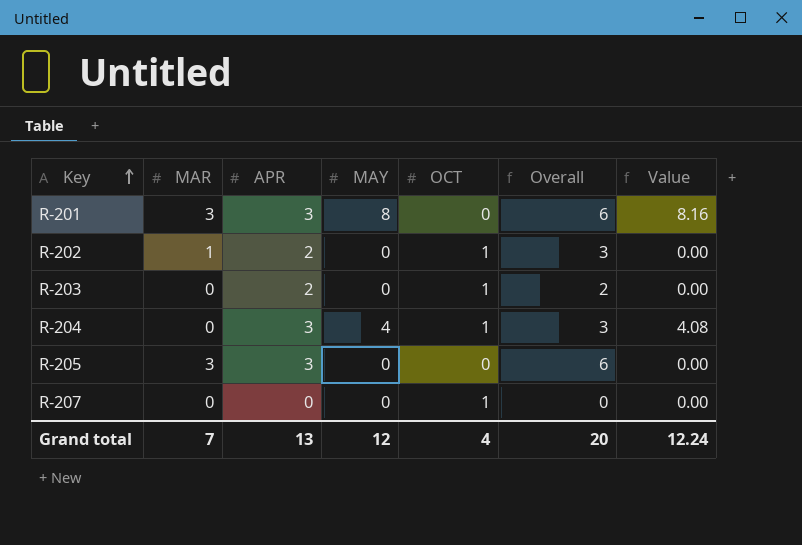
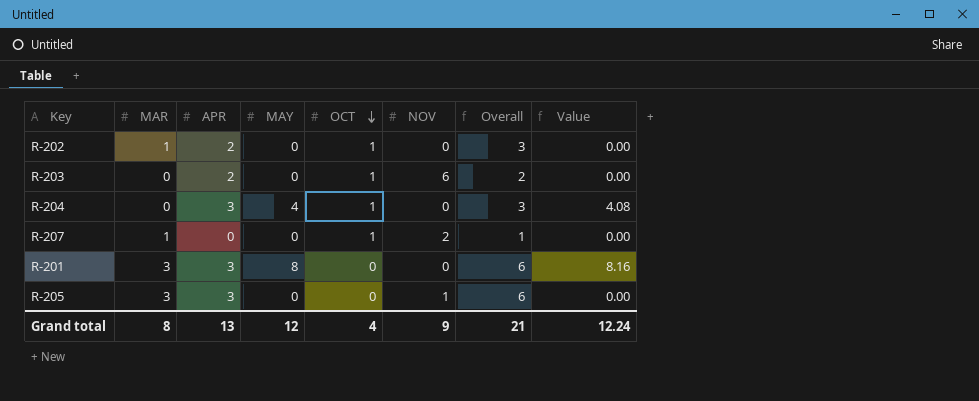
row order: Key ascending -> OCT descending
column NOV | position: none -> 6
R-207 | MAR: 0 -> 1
R-207 | Overall: 0 -> 1
Grand total | MAR: 7 -> 8
Grand total | Overall: 20 -> 21

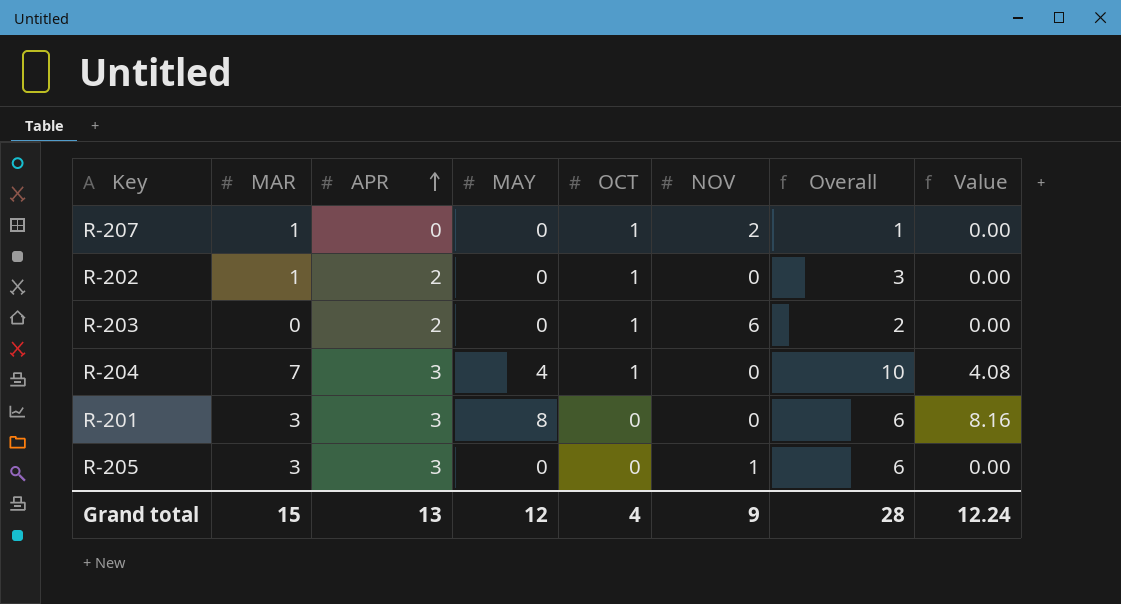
row order: OCT descending -> APR ascending
R-204 | MAR: 0 -> 7
R-204 | Overall: 3 -> 10
Grand total | MAR: 8 -> 15
Grand total | Overall: 21 -> 28

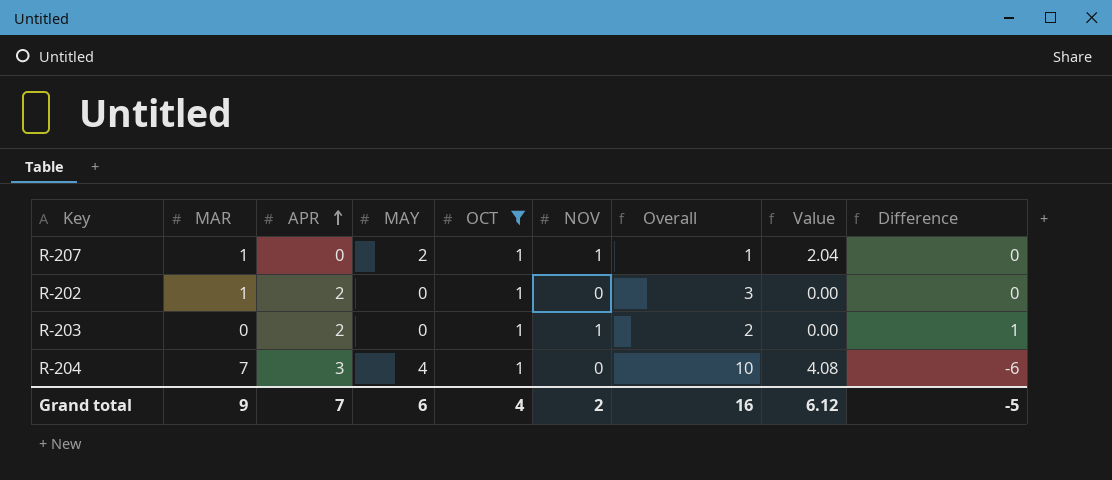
filter: none -> OCT = 1
column Difference | formula: none -> [OCT] - [MAR]
R-207 | MAY: 0 -> 2
R-207 | NOV: 2 -> 1
R-207 | Value: 0.00 -> 2.04
R-203 | NOV: 6 -> 1
Grand total | MAR: 15 -> 9
Grand total | APR: 13 -> 7
Grand total | MAY: 12 -> 6
Grand total | NOV: 9 -> 2
Grand total | Overall: 28 -> 16
Grand total | Value: 12.24 -> 6.12

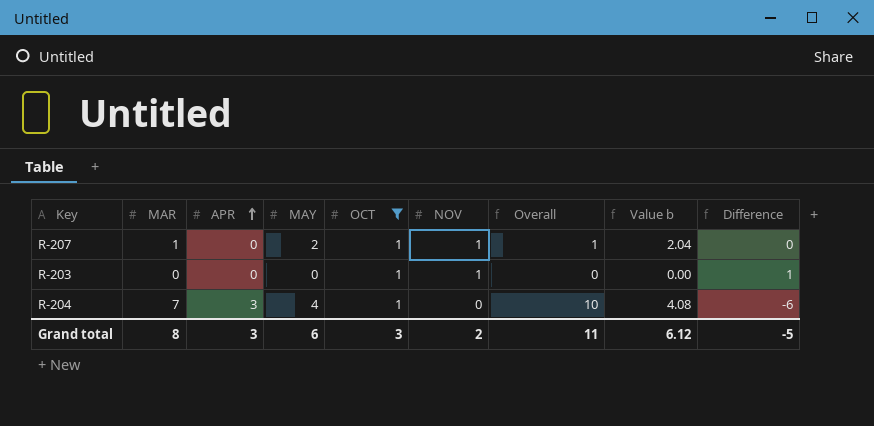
column name: Value -> Value b
row R-202: 1 | 2 | 0 | 1 | 0 | 3 | 0.00 | 0 -> none
R-203 | APR: 2 -> 0
R-203 | Overall: 2 -> 0
Grand total | MAR: 9 -> 8
Grand total | APR: 7 -> 3
Grand total | OCT: 4 -> 3
Grand total | Overall: 16 -> 11

